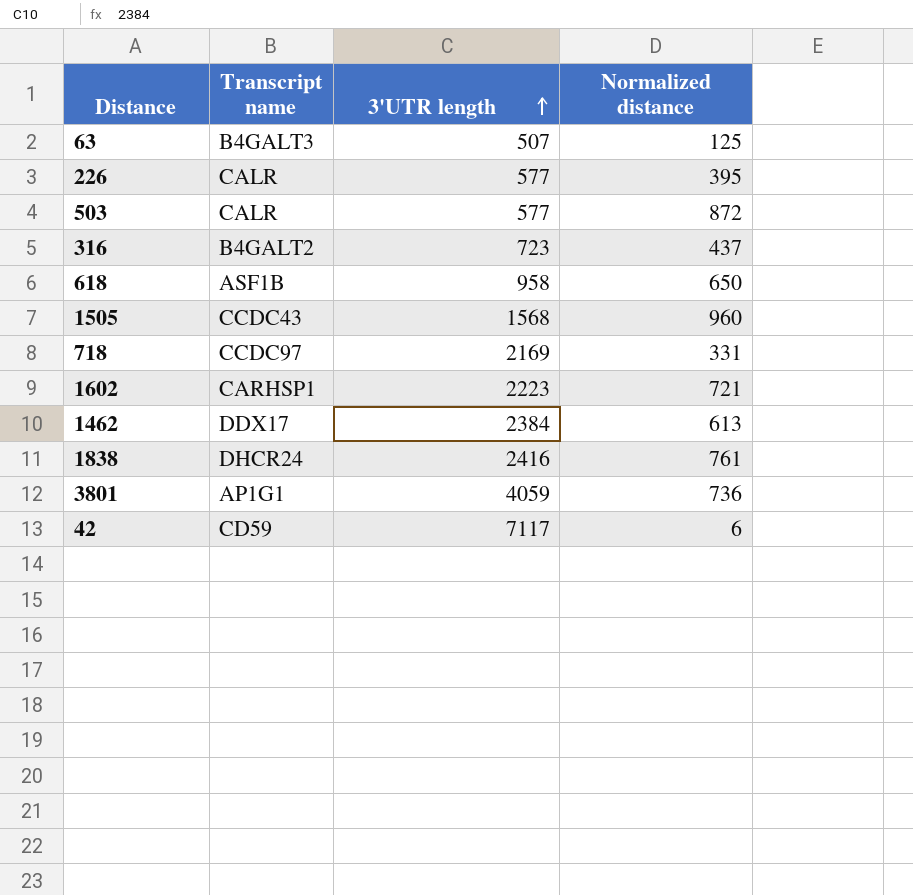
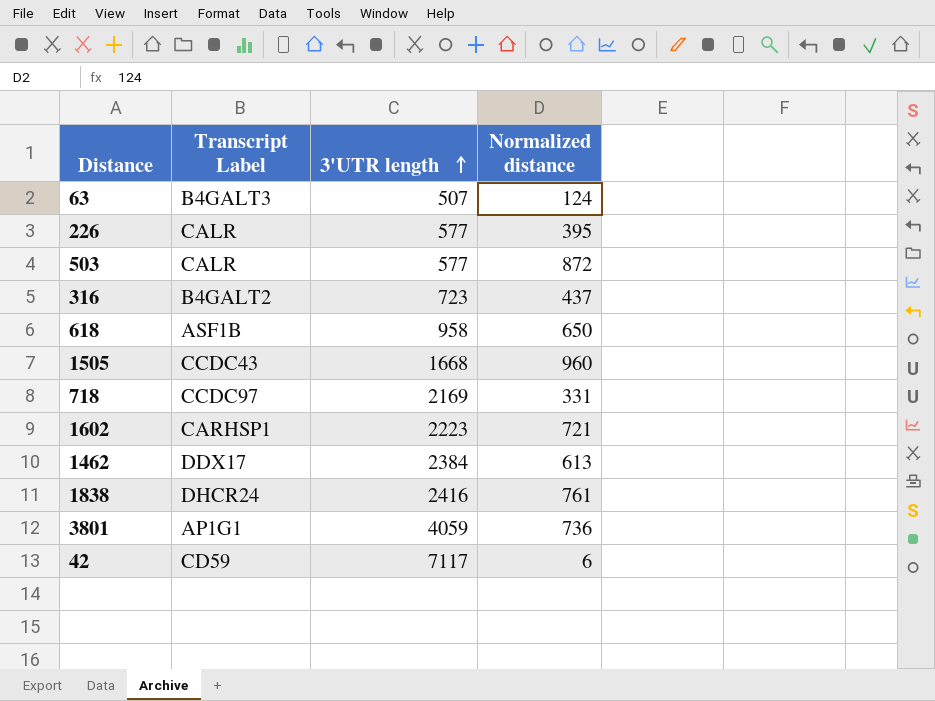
column name: Transcript name -> Transcript Label
63 | Normalized distance: 125 -> 124
1505 | 3'UTR length: 1568 -> 1668

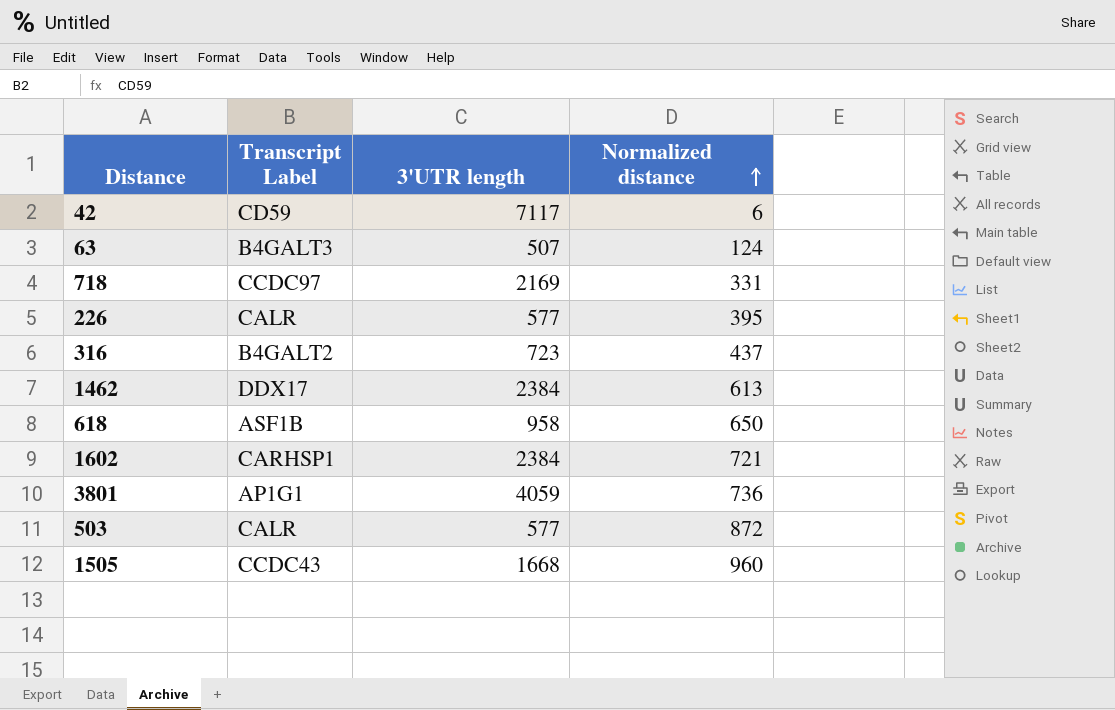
row order: 3'UTR length ascending -> Normalized distance ascending
row 1838: DHCR24 | 2416 | 761 -> none
1602 | 3'UTR length: 2223 -> 2384

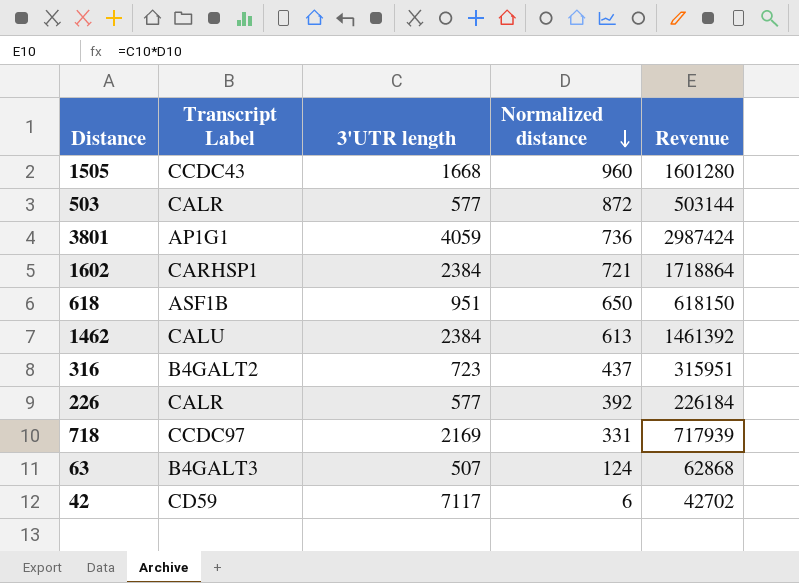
row order: Normalized distance ascending -> Normalized distance descending
column Revenue | formula: none -> [3'UTR length] * [Normalized distance]
618 | 3'UTR length: 958 -> 951
1462 | Transcript Label: DDX17 -> CALU
226 | Normalized distance: 395 -> 392

